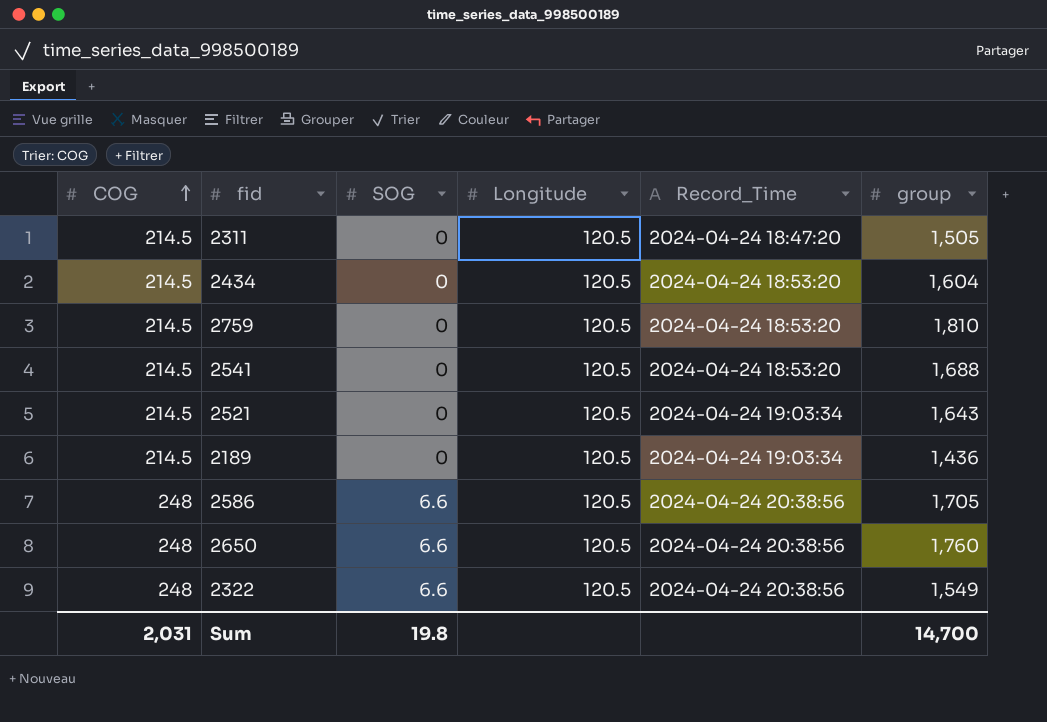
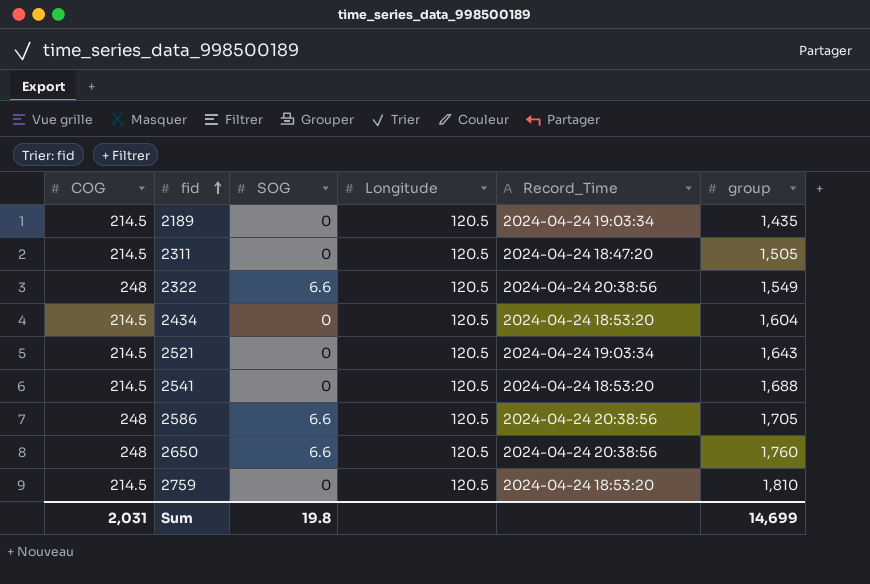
row order: COG ascending -> fid ascending
2189 | group: 1,436 -> 1,435
Sum | group: 14,700 -> 14,699

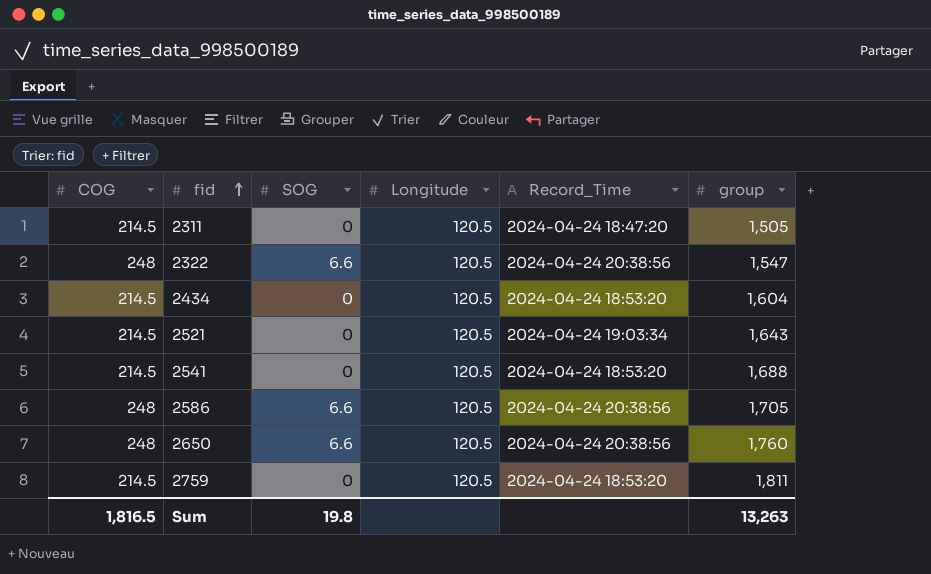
row 2189: 214.5 | 0 | 120.5 | 2024-04-24 19:03:34 | 1,435 -> none
2322 | group: 1,549 -> 1,547
2759 | group: 1,810 -> 1,811
Sum | COG: 2,031 -> 1,816.5
Sum | group: 14,699 -> 13,263

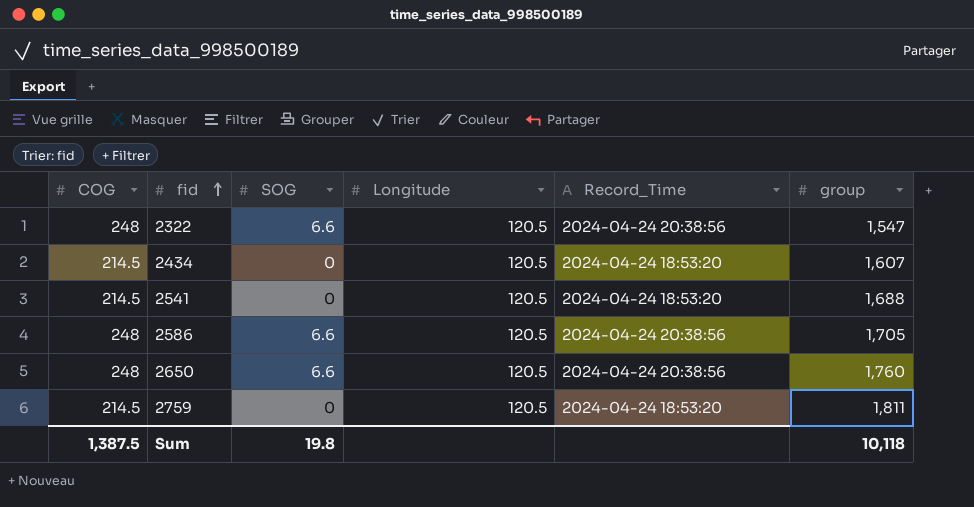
row 2311: 214.5 | 0 | 120.5 | 2024-04-24 18:47:20 | 1,505 -> none
row 2521: 214.5 | 0 | 120.5 | 2024-04-24 19:03:34 | 1,643 -> none
2434 | group: 1,604 -> 1,607
Sum | COG: 1,816.5 -> 1,387.5
Sum | group: 13,263 -> 10,118

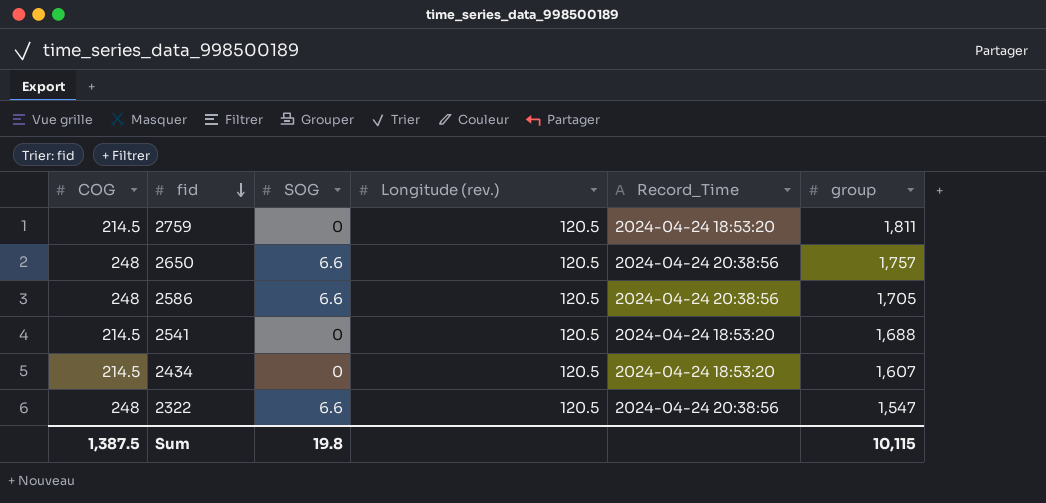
row order: fid ascending -> fid descending
column name: Longitude -> Longitude (rev.)
2650 | group: 1,760 -> 1,757
Sum | group: 10,118 -> 10,115

